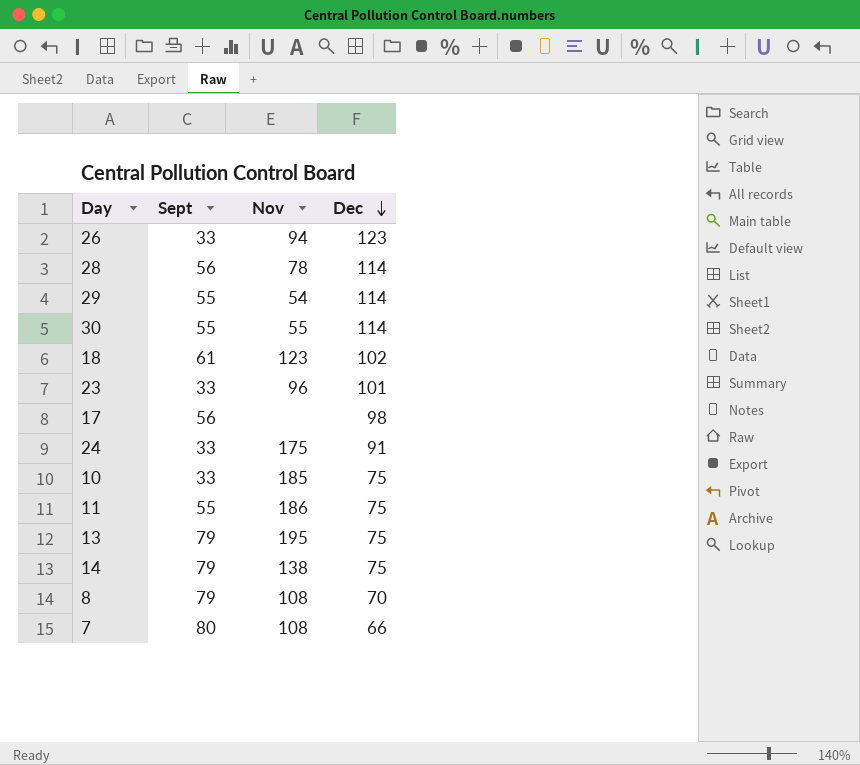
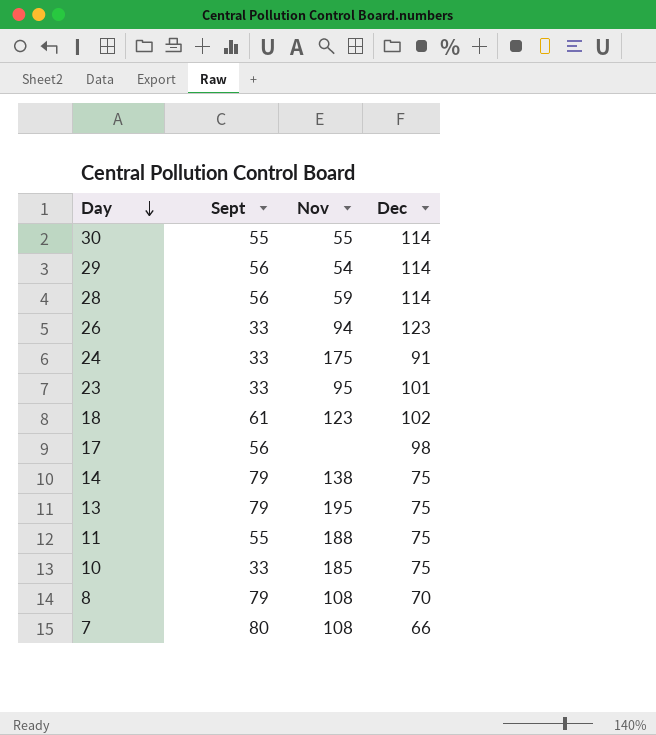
row order: Dec descending -> Day descending
29 | Sept: 55 -> 56
28 | Nov: 78 -> 59
23 | Nov: 96 -> 95
11 | Nov: 186 -> 188

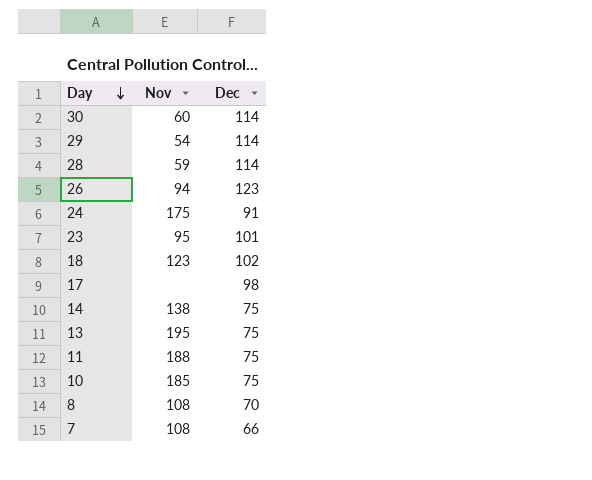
column Sept | position: 2 -> none
30 | Nov: 55 -> 60

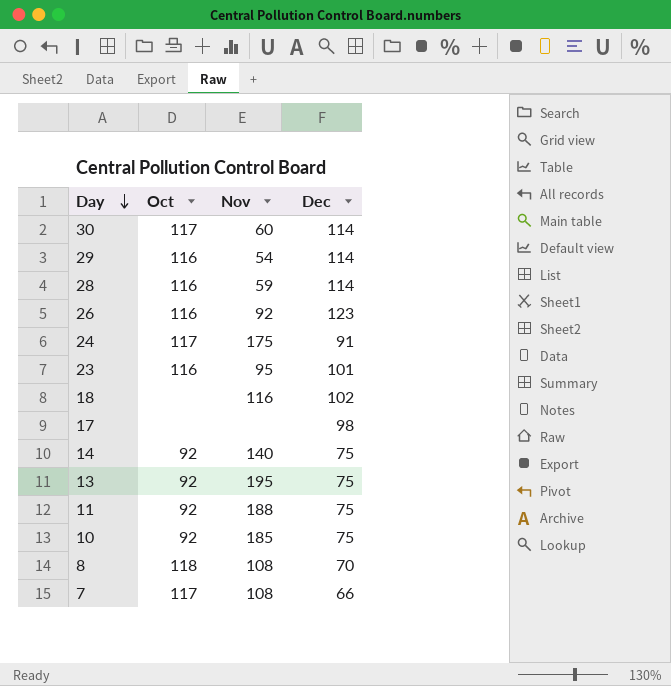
column Oct | position: none -> 2
26 | Nov: 94 -> 92
18 | Nov: 123 -> 116
14 | Nov: 138 -> 140

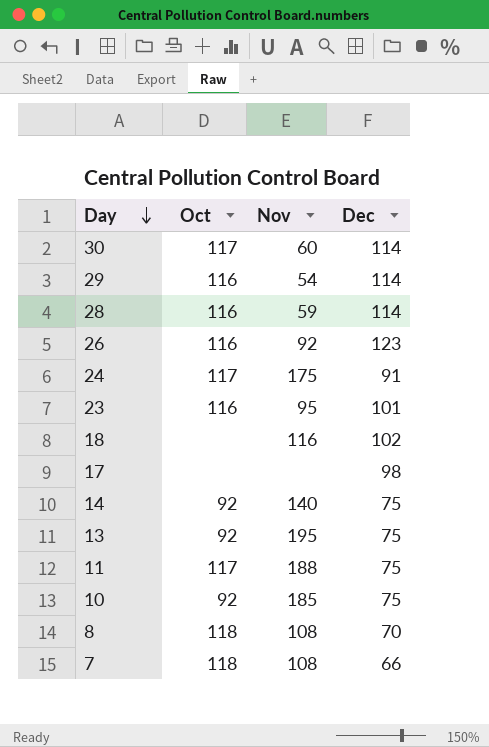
11 | Oct: 92 -> 117
7 | Oct: 117 -> 118

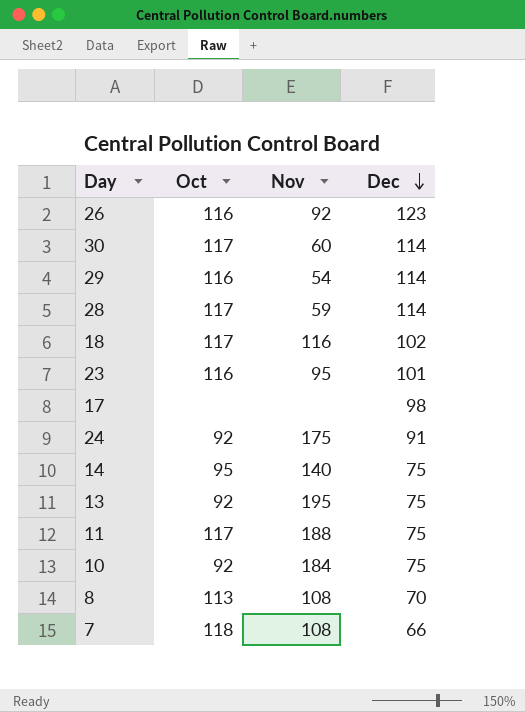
row order: Day descending -> Dec descending
28 | Oct: 116 -> 117
18 | Oct: none -> 117
24 | Oct: 117 -> 92
14 | Oct: 92 -> 95
10 | Nov: 185 -> 184
8 | Oct: 118 -> 113

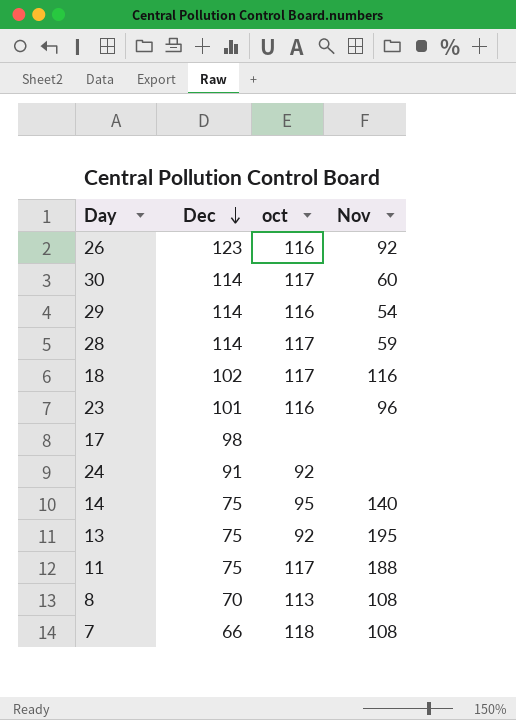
column Dec | position: 4 -> 2
column name: Oct -> oct
row 10: 92 | 184 | 75 -> none
23 | Nov: 95 -> 96
24 | Nov: 175 -> none

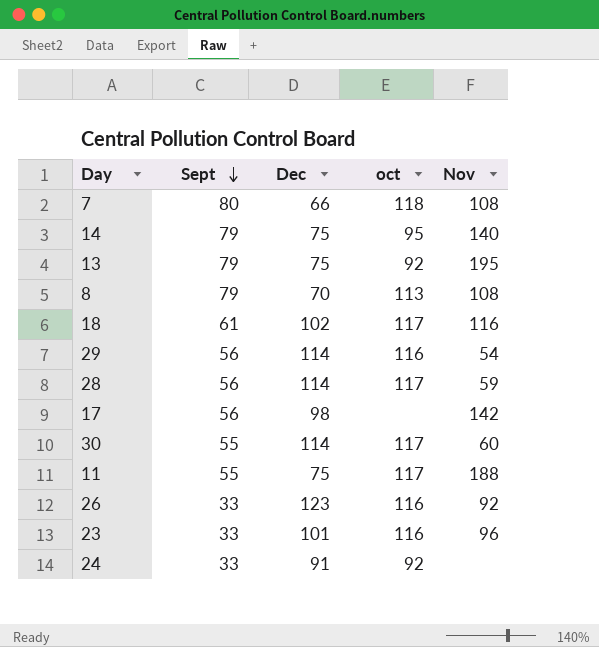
row order: Dec descending -> Sept descending
column Sept | position: none -> 2
17 | Nov: none -> 142

